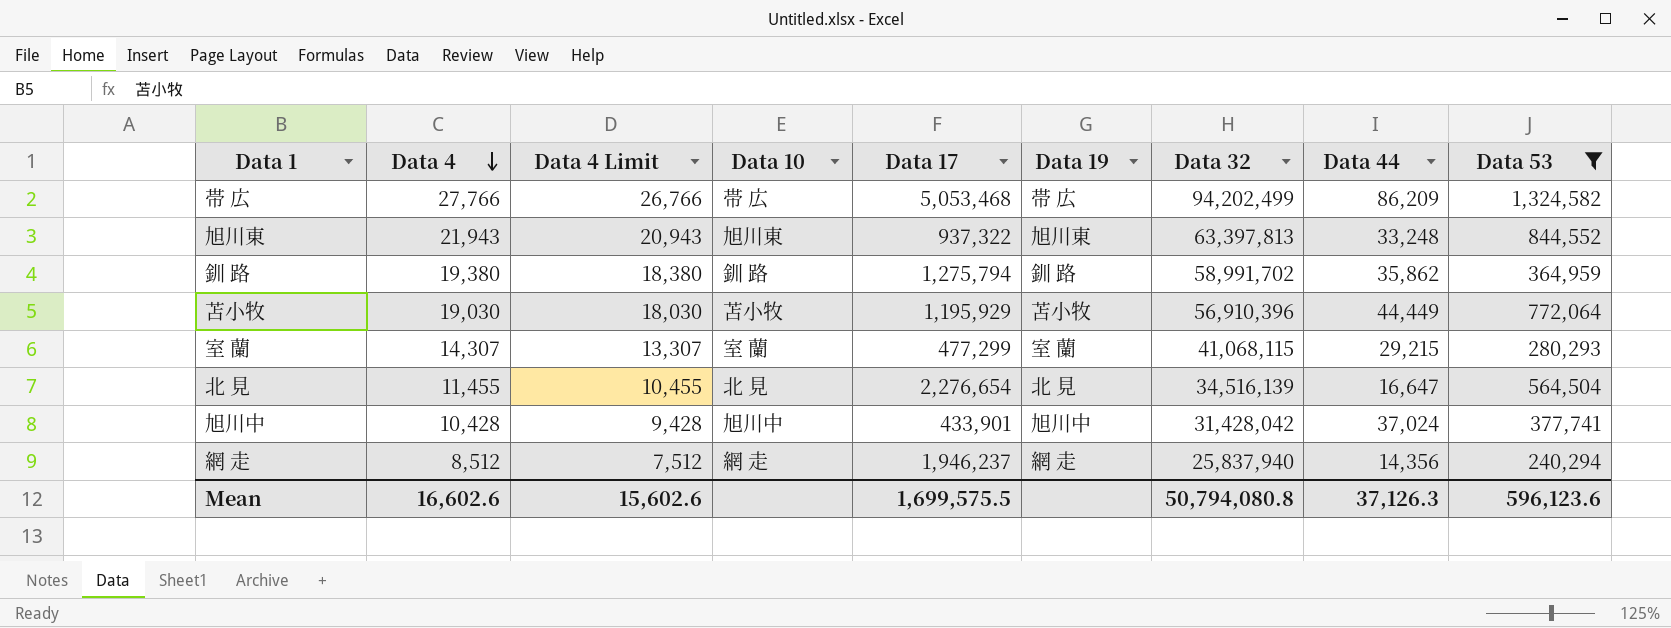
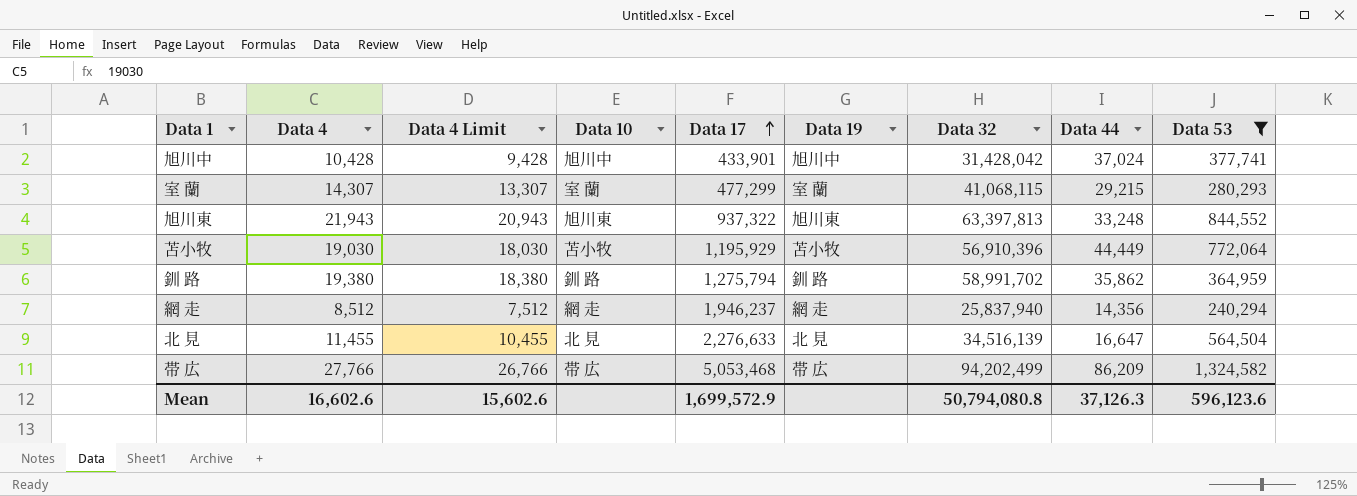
row order: Data 4 descending -> Data 17 ascending
北 見 | Data 17: 2,276,654 -> 2,276,633
Mean | Data 17: 1,699,575.5 -> 1,699,572.9

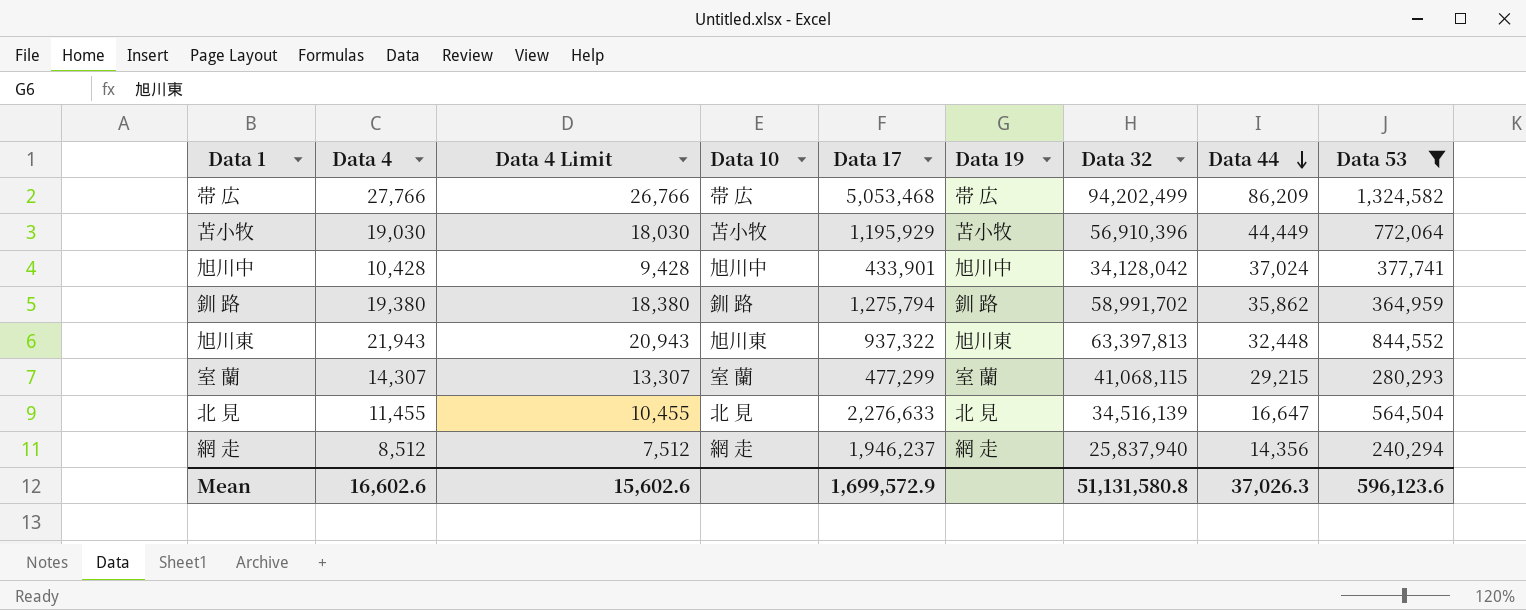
row order: Data 17 ascending -> Data 44 descending
旭川中 | Data 32: 31,428,042 -> 34,128,042
旭川東 | Data 44: 33,248 -> 32,448
Mean | Data 32: 50,794,080.8 -> 51,131,580.8
Mean | Data 44: 37,126.3 -> 37,026.3

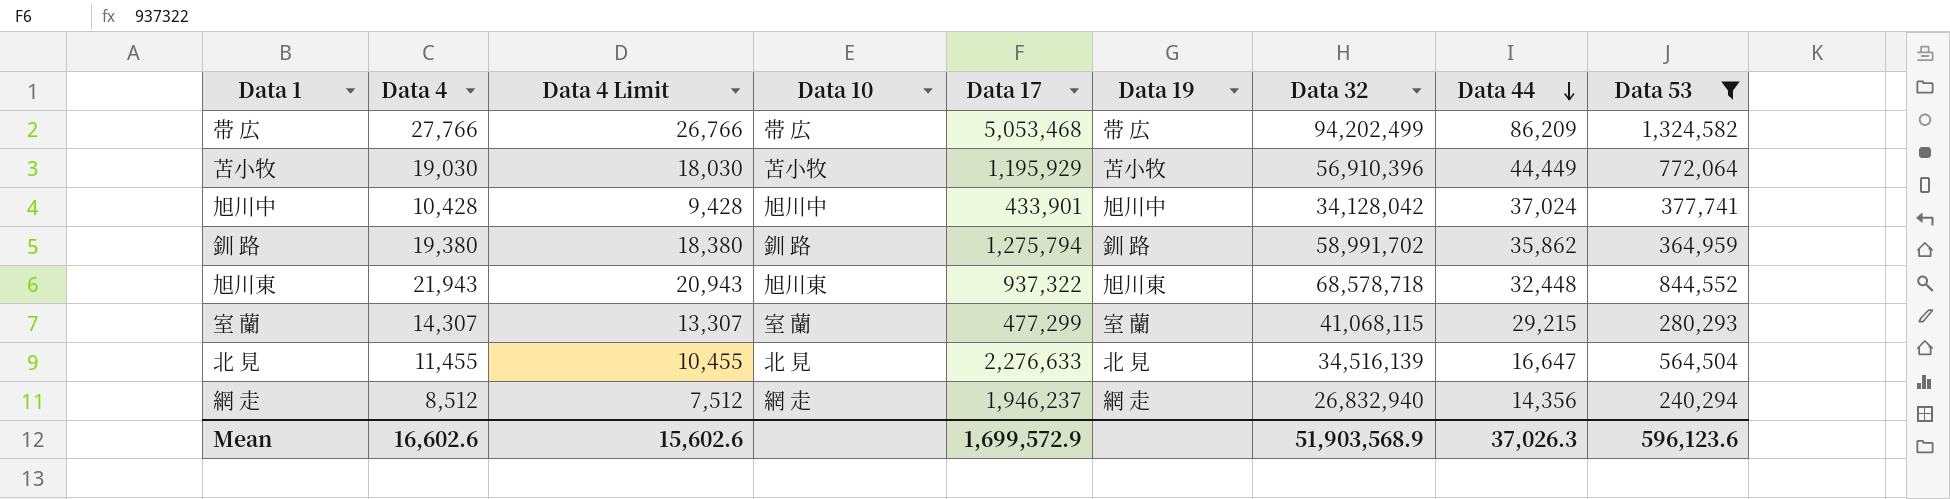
旭川東 | Data 32: 63,397,813 -> 68,578,718
網 走 | Data 32: 25,837,940 -> 26,832,940
Mean | Data 32: 51,131,580.8 -> 51,903,568.9

